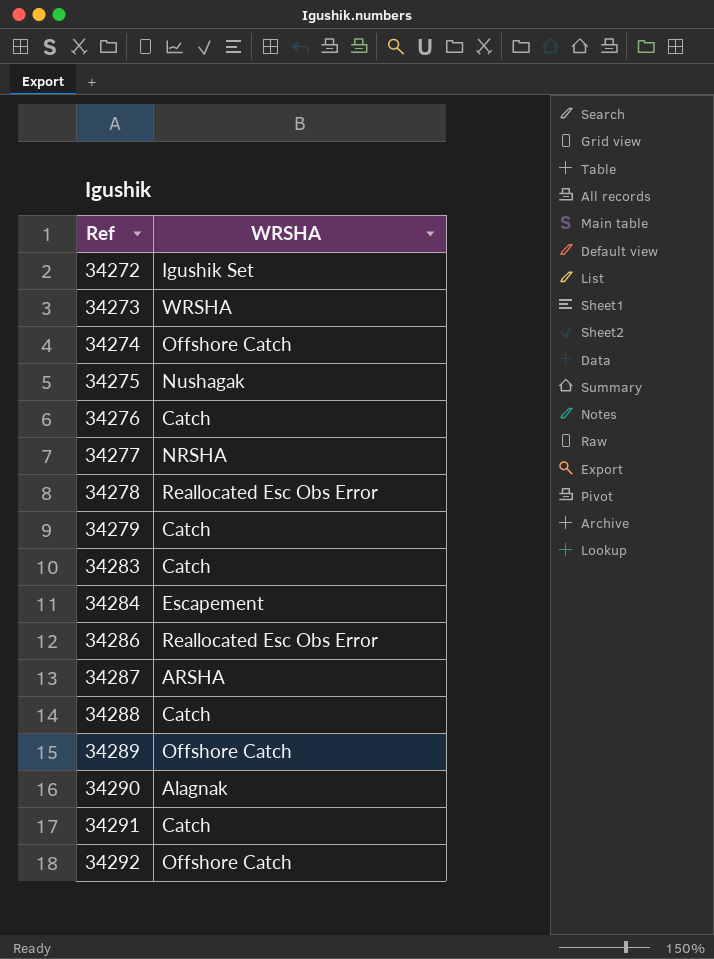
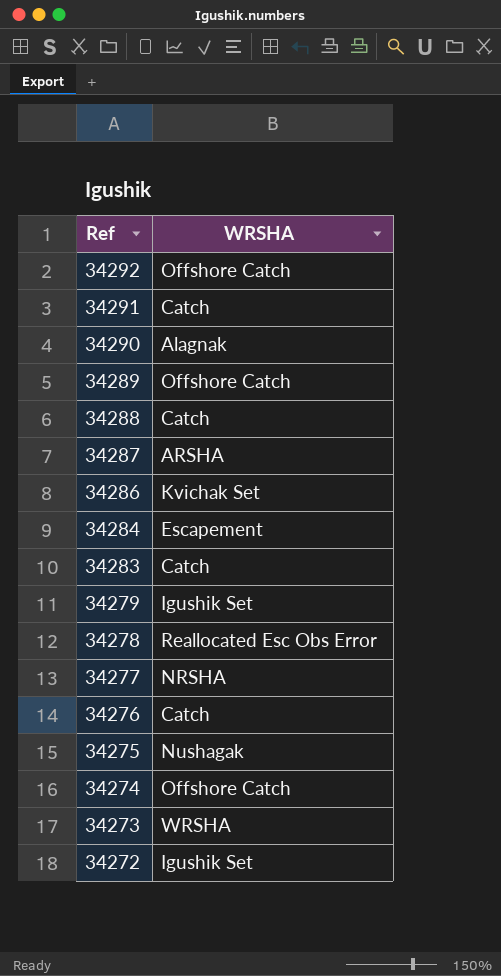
row order: Ref ascending -> Ref descending
34286 | WRSHA: Reallocated Esc Obs Error -> Kvichak Set
34279 | WRSHA: Catch -> Igushik Set

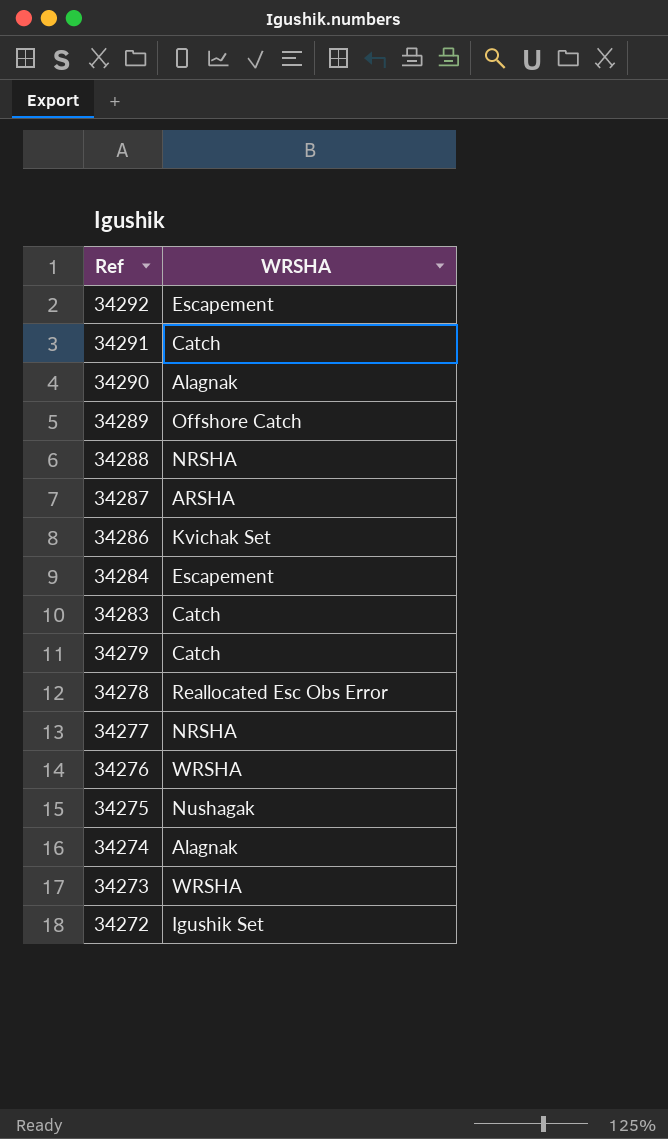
34292 | WRSHA: Offshore Catch -> Escapement
34288 | WRSHA: Catch -> NRSHA
34279 | WRSHA: Igushik Set -> Catch
34276 | WRSHA: Catch -> WRSHA
34274 | WRSHA: Offshore Catch -> Alagnak

